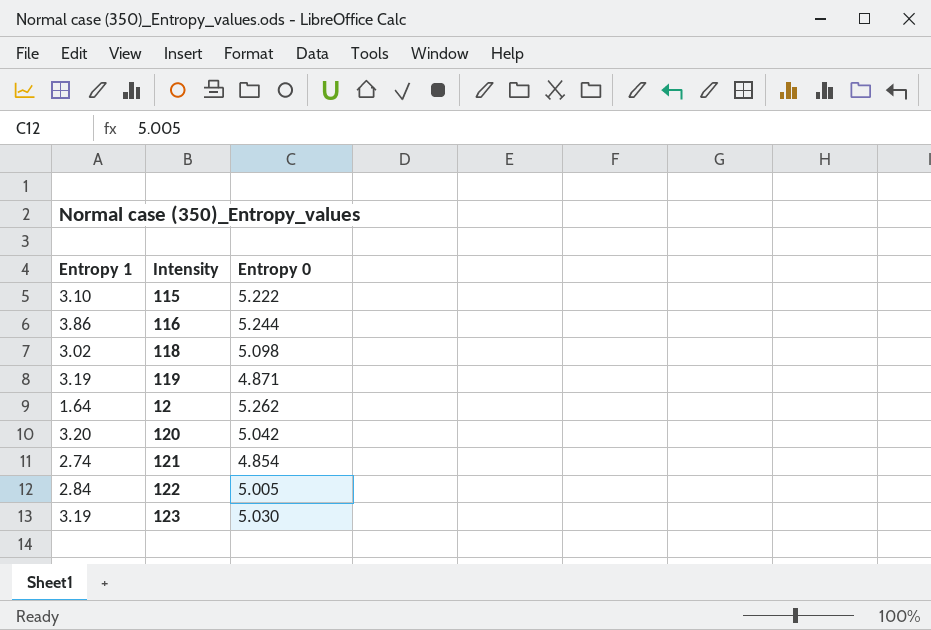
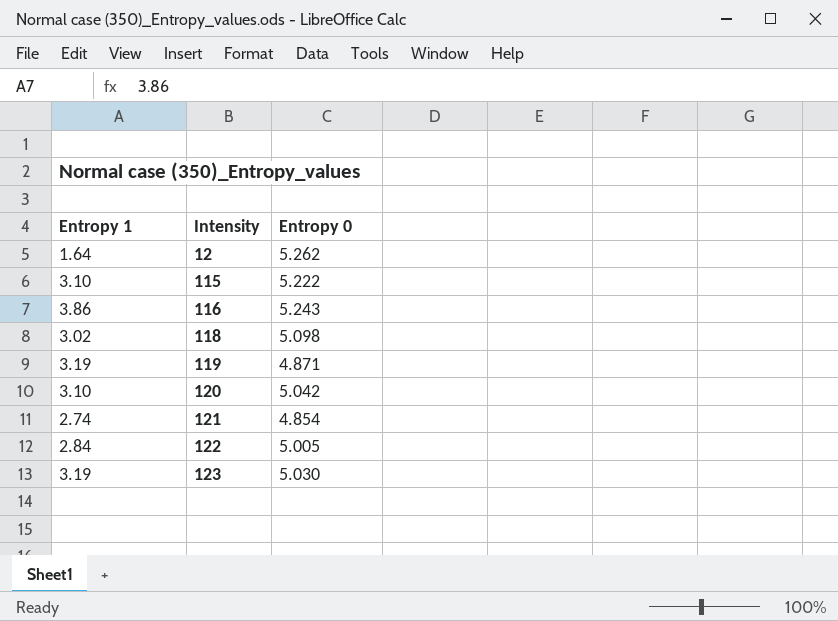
row order: none -> Intensity ascending
116 | Entropy 0: 5.244 -> 5.243
120 | Entropy 1: 3.20 -> 3.10

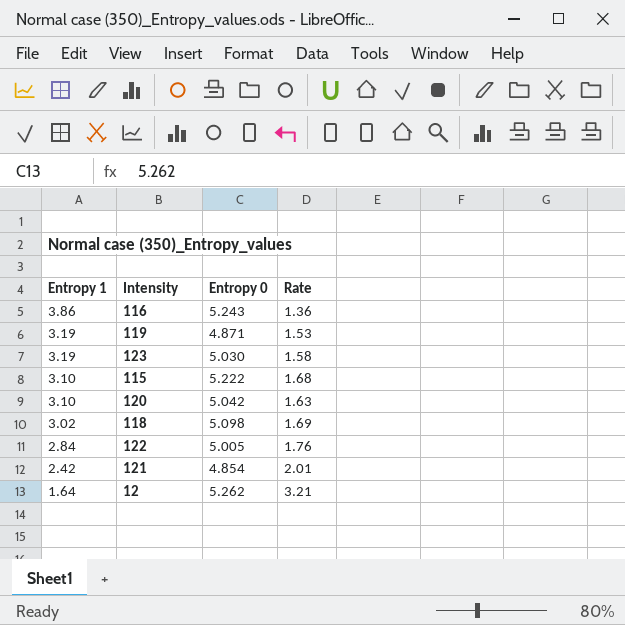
row order: Intensity ascending -> Entropy 1 descending
column Rate | formula: none -> [Entropy 0] / [Entropy 1]
121 | Entropy 1: 2.74 -> 2.42

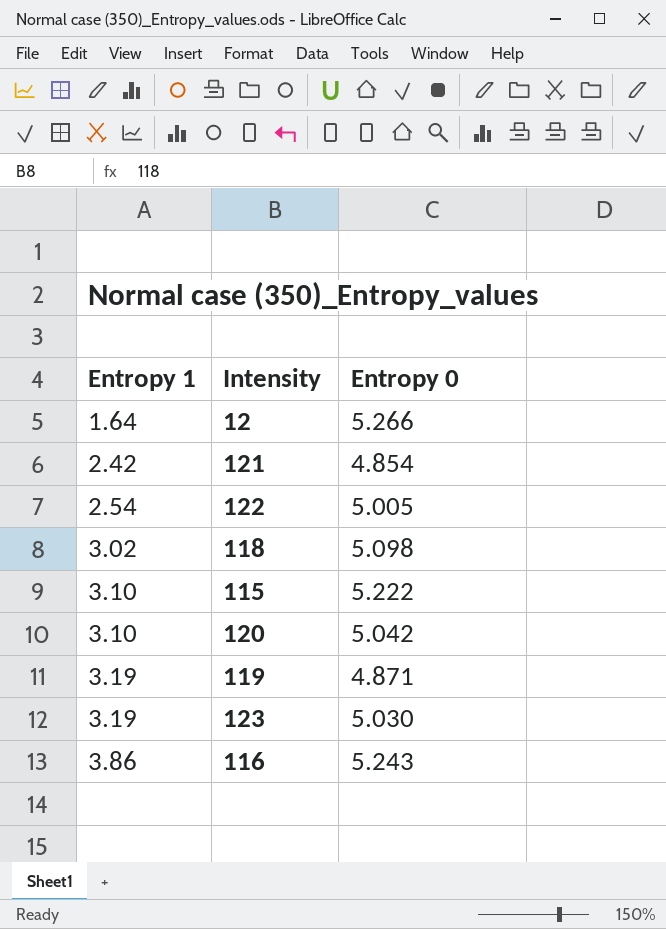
row order: Entropy 1 descending -> Entropy 1 ascending
column Rate | formula: [Entropy 0] / [Entropy 1] -> none
12 | Entropy 0: 5.262 -> 5.266
122 | Entropy 1: 2.84 -> 2.54

